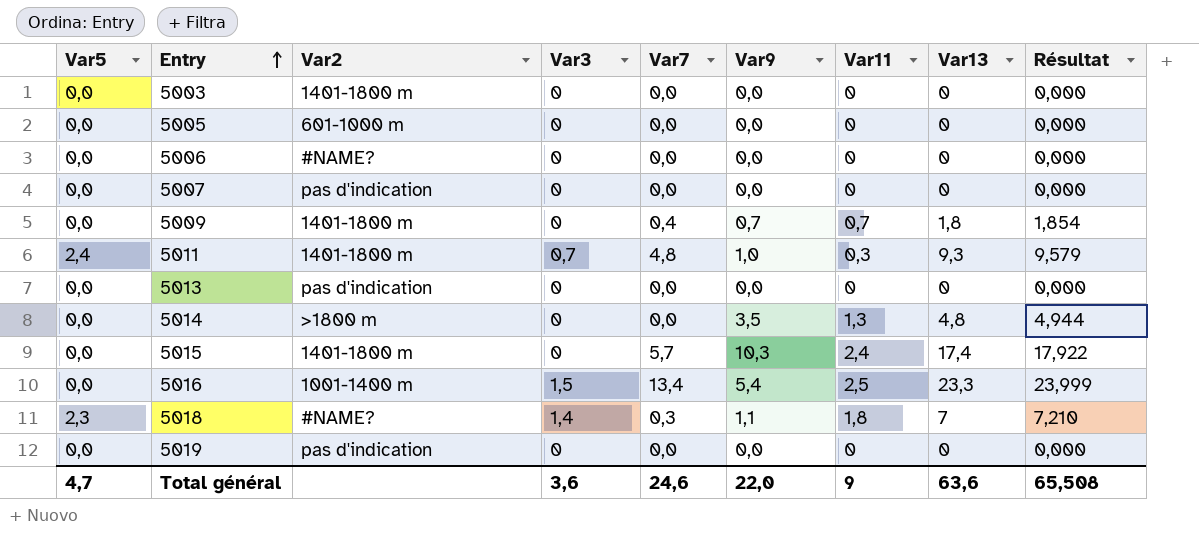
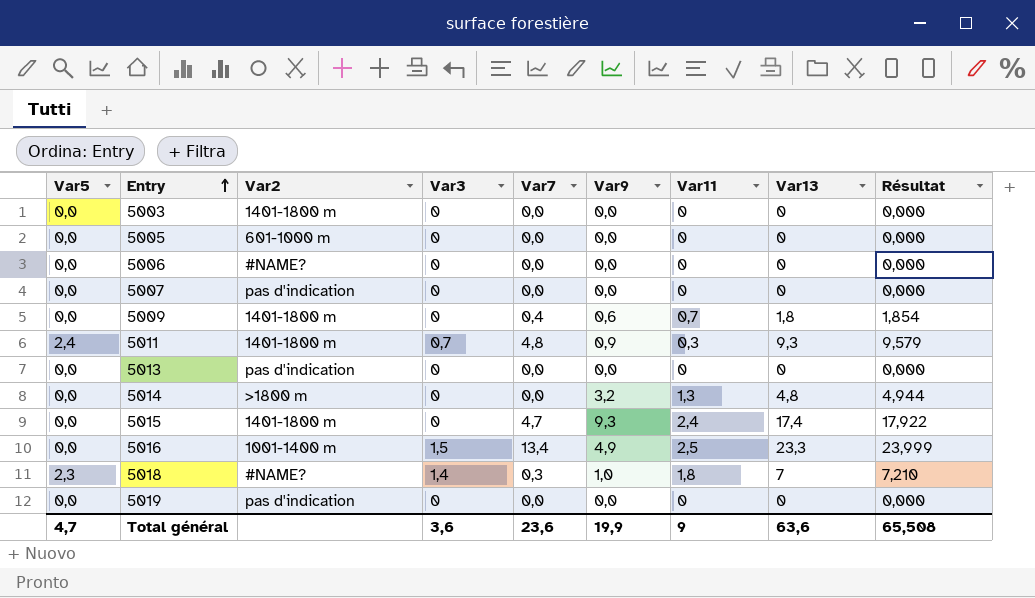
5009 | Var9: 0,7 -> 0,6
5011 | Var9: 1,0 -> 0,9
5014 | Var9: 3,5 -> 3,2
5015 | Var7: 5,7 -> 4,7
5015 | Var9: 10,3 -> 9,3
5016 | Var9: 5,4 -> 4,9
5018 | Var9: 1,1 -> 1,0
Total général | Var7: 24,6 -> 23,6
Total général | Var9: 22,0 -> 19,9

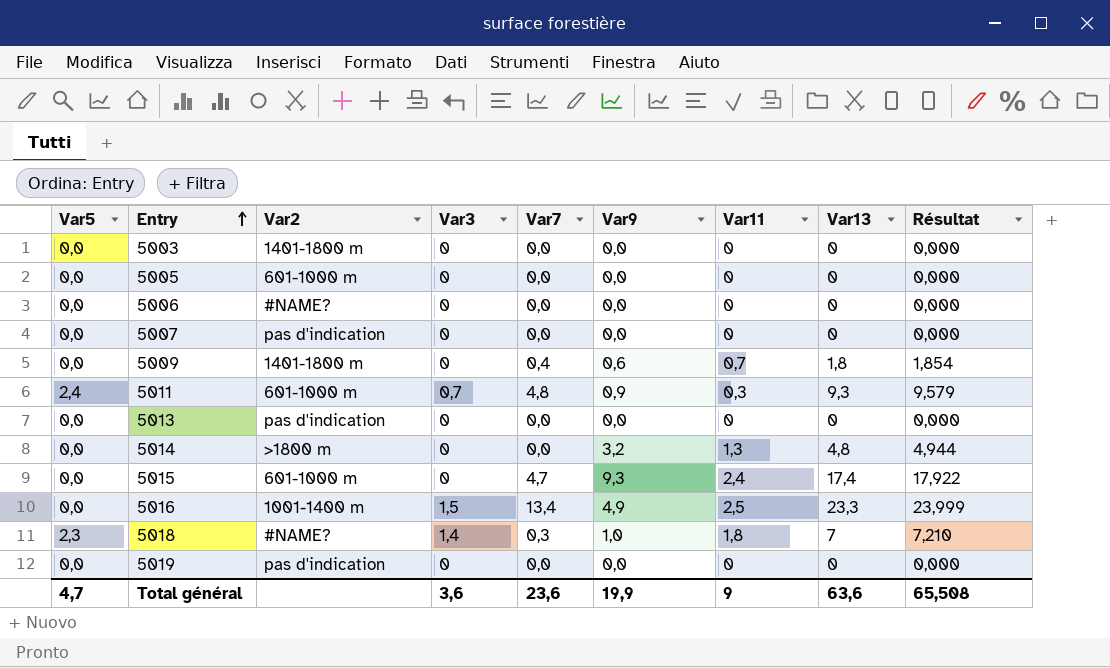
5011 | Var2: 1401-1800 m -> 601-1000 m
5015 | Var2: 1401-1800 m -> 601-1000 m

